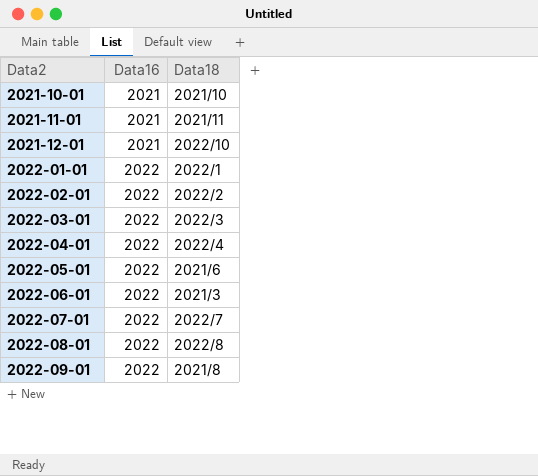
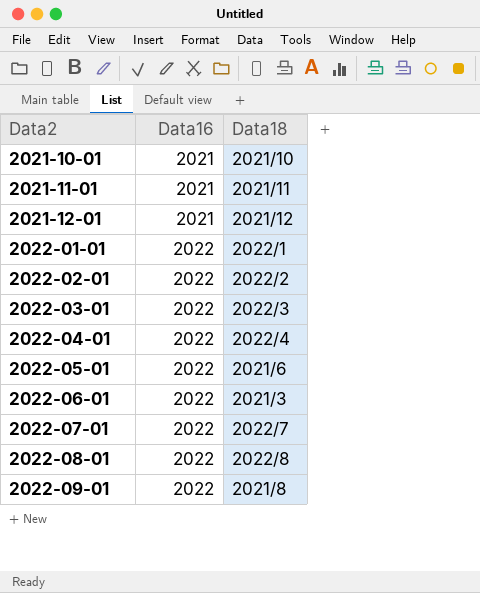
2021-12-01 | Data18: 2022/10 -> 2021/12

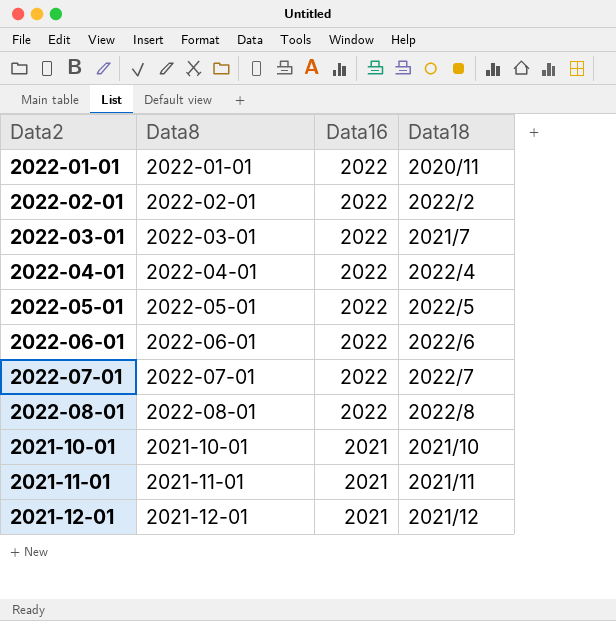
row order: Data2 ascending -> Data16 descending
column Data8 | position: none -> 2
row 2022-09-01: 2022 | 2021/8 -> none
2022-01-01 | Data18: 2022/1 -> 2020/11
2022-03-01 | Data18: 2022/3 -> 2021/7
2022-05-01 | Data18: 2021/6 -> 2022/5
2022-06-01 | Data18: 2021/3 -> 2022/6

